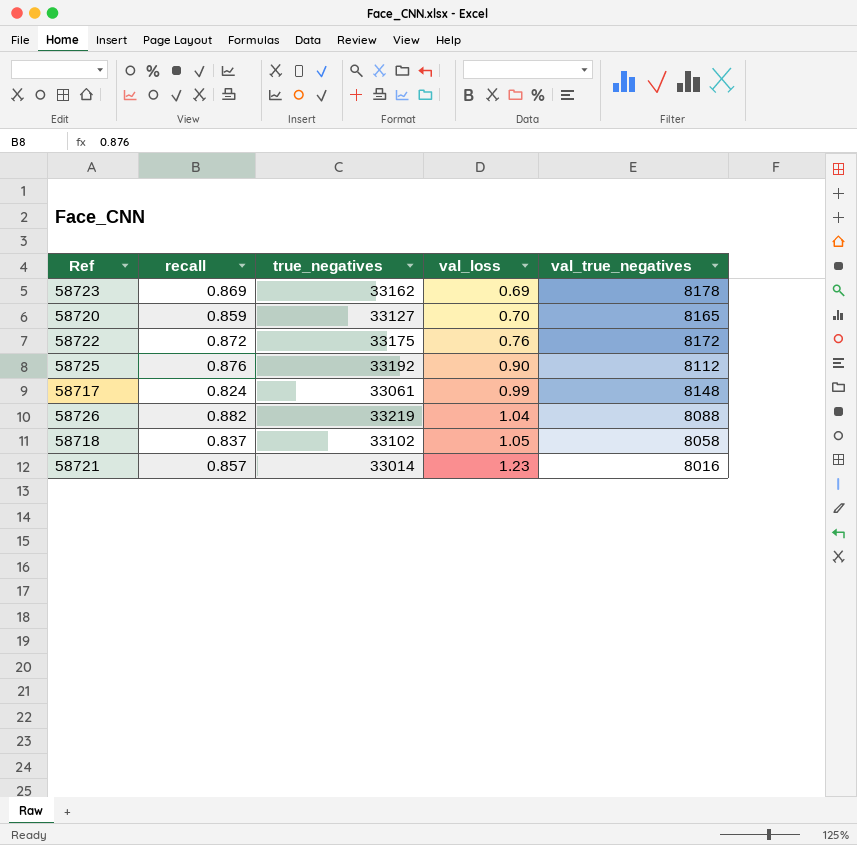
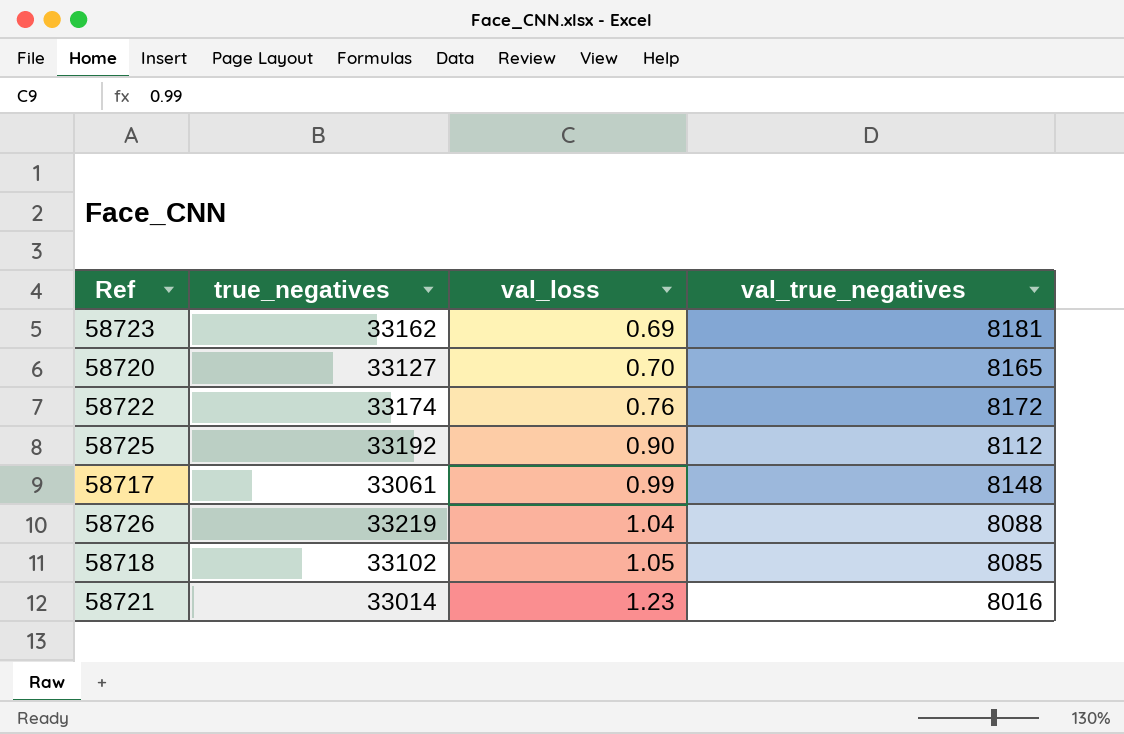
column recall | position: 2 -> none
58723 | val_true_negatives: 8178 -> 8181
58722 | true_negatives: 33175 -> 33174
58718 | val_true_negatives: 8058 -> 8085

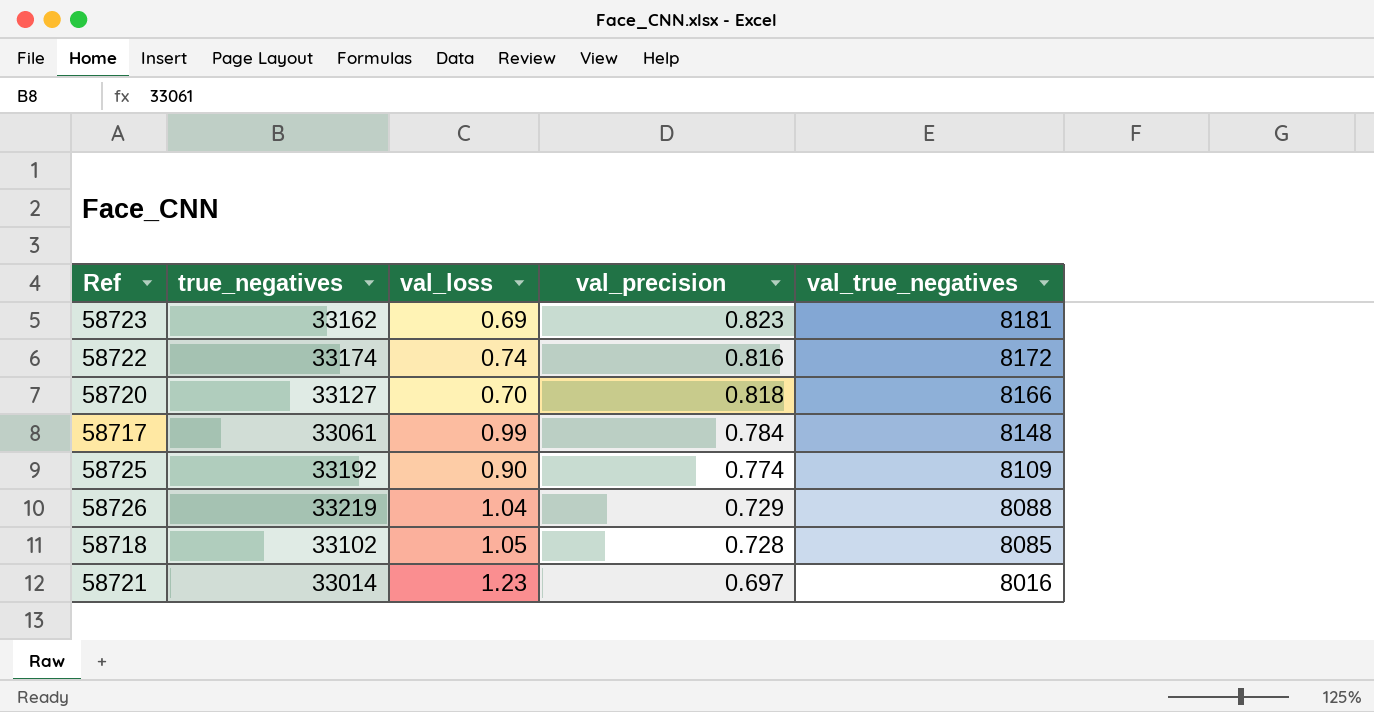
row order: val_loss ascending -> val_true_negatives descending
column val_precision | position: none -> 4
58722 | val_loss: 0.76 -> 0.74
58720 | val_true_negatives: 8165 -> 8166
58725 | val_true_negatives: 8112 -> 8109

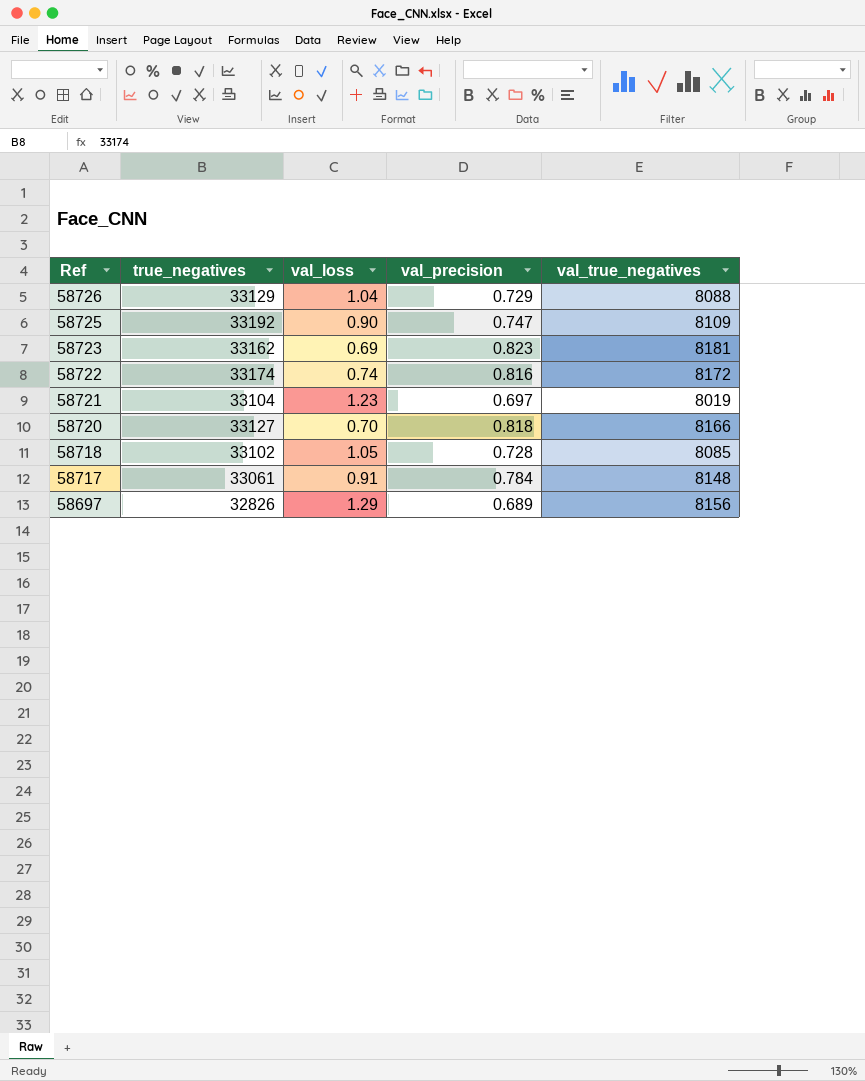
row order: val_true_negatives descending -> Ref descending
58726 | true_negatives: 33219 -> 33129
58725 | val_precision: 0.774 -> 0.747
58721 | true_negatives: 33014 -> 33104
58721 | val_true_negatives: 8016 -> 8019
58717 | val_loss: 0.99 -> 0.91
row 58697: none -> 32826 | 1.29 | 0.689 | 8156

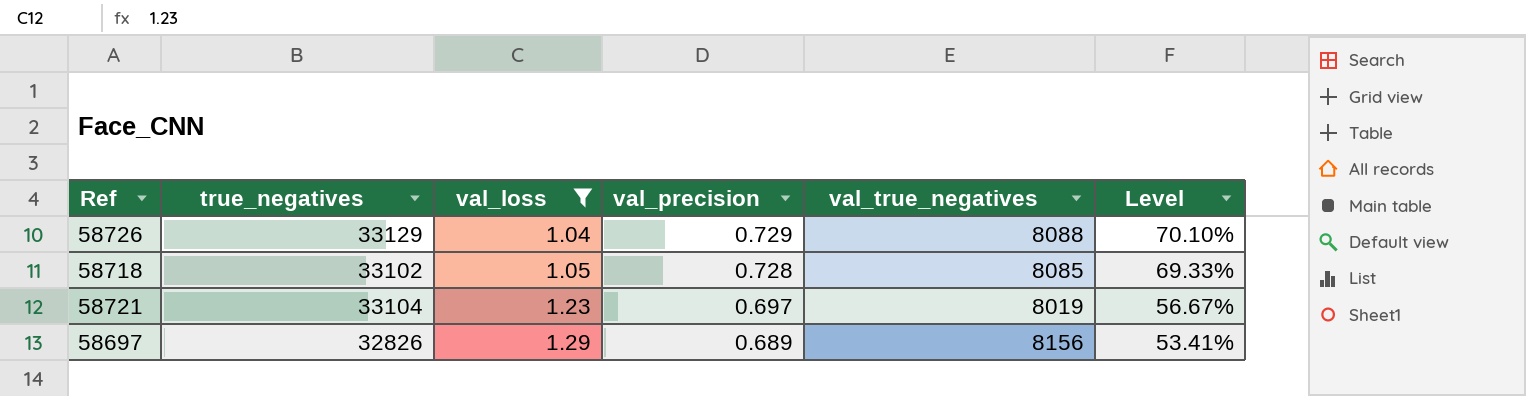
filter: none -> val_loss >= 1.04
row order: Ref descending -> val_loss ascending
column Level | formula: none -> [val_precision] / [val_loss]

